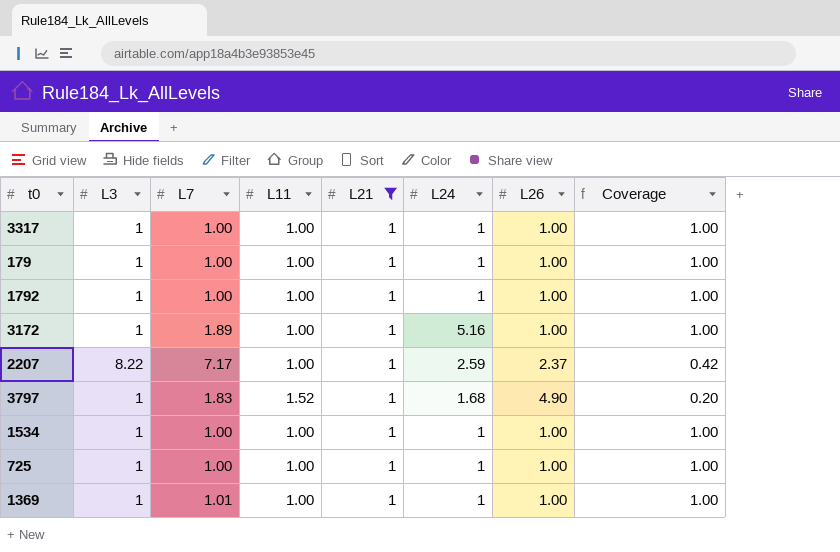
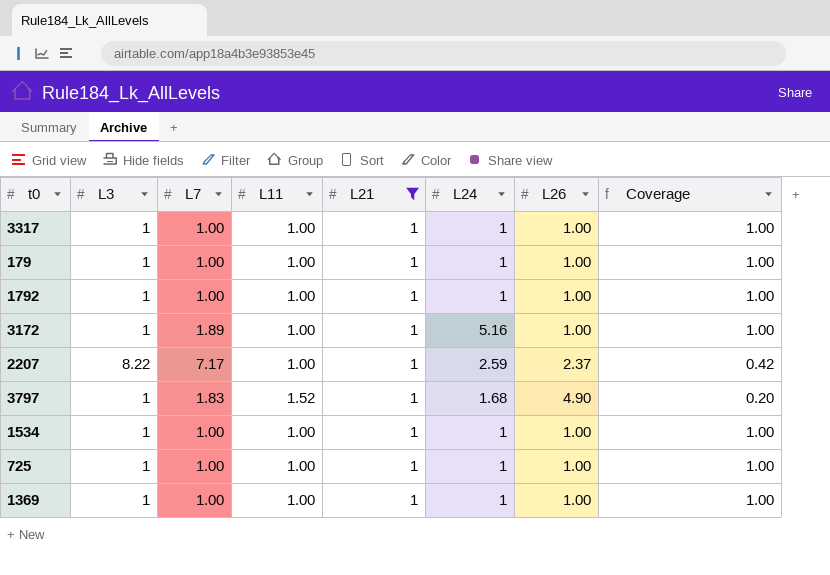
1369 | L7: 1.01 -> 1.00

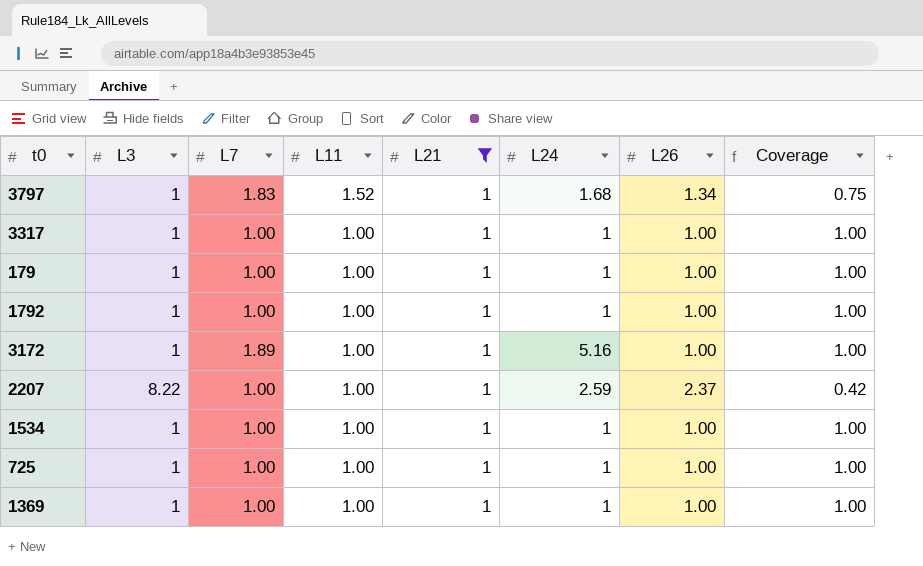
row order: none -> L11 descending
3797 | L26: 4.90 -> 1.34
3797 | Coverage: 0.20 -> 0.75
2207 | L7: 7.17 -> 1.00

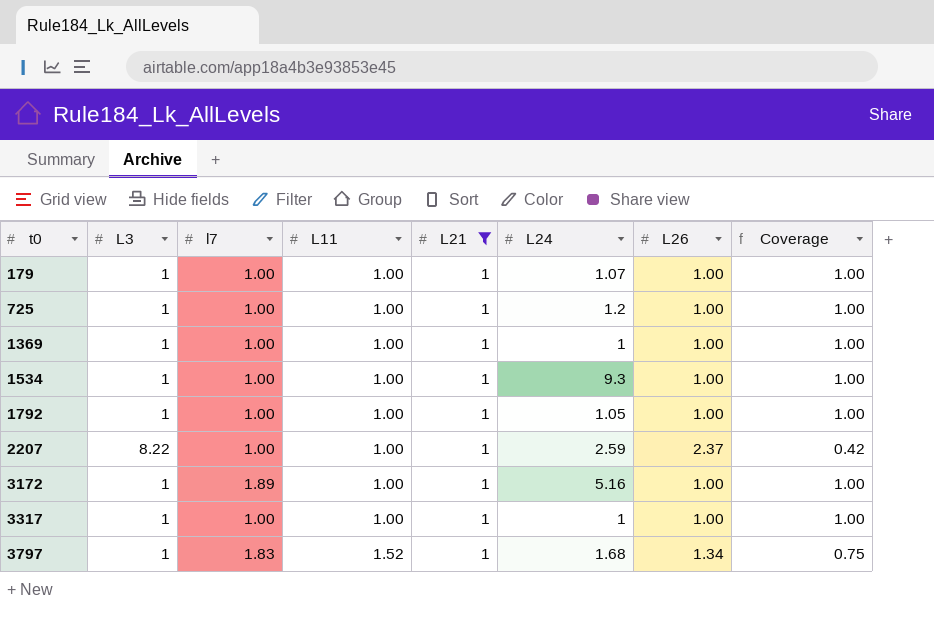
row order: L11 descending -> t0 ascending
column name: L7 -> l7
179 | L24: 1 -> 1.07
725 | L24: 1 -> 1.2
1534 | L24: 1 -> 9.3
1792 | L24: 1 -> 1.05

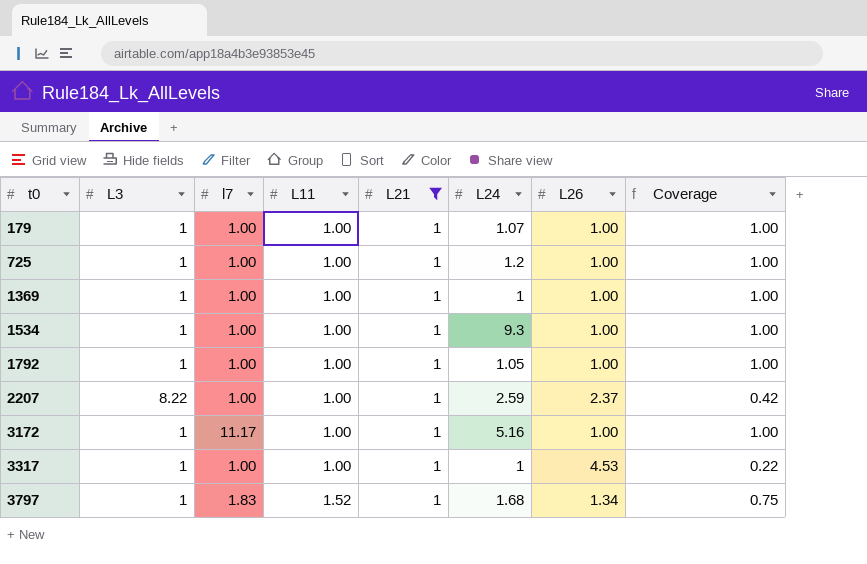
3172 | l7: 1.89 -> 11.17
3317 | L26: 1.00 -> 4.53
3317 | Coverage: 1.00 -> 0.22

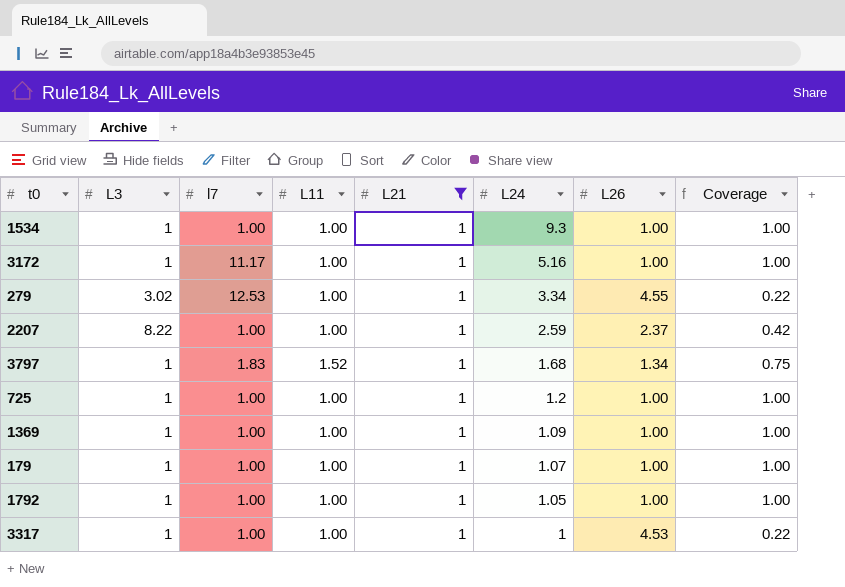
row order: t0 ascending -> L24 descending
row 279: none -> 3.02 | 12.53 | 1.00 | 1 | 3.34 | 4.55 | 0.22
1369 | L24: 1 -> 1.09

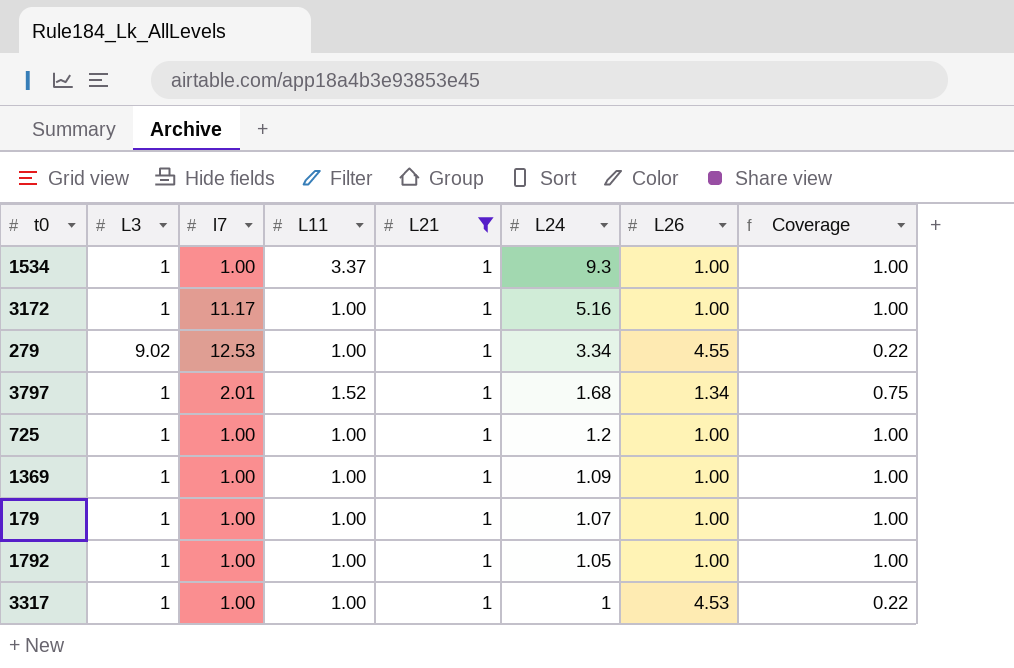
row 2207: 8.22 | 1.00 | 1.00 | 1 | 2.59 | 2.37 | 0.42 -> none
1534 | L11: 1.00 -> 3.37
279 | L3: 3.02 -> 9.02
3797 | l7: 1.83 -> 2.01

